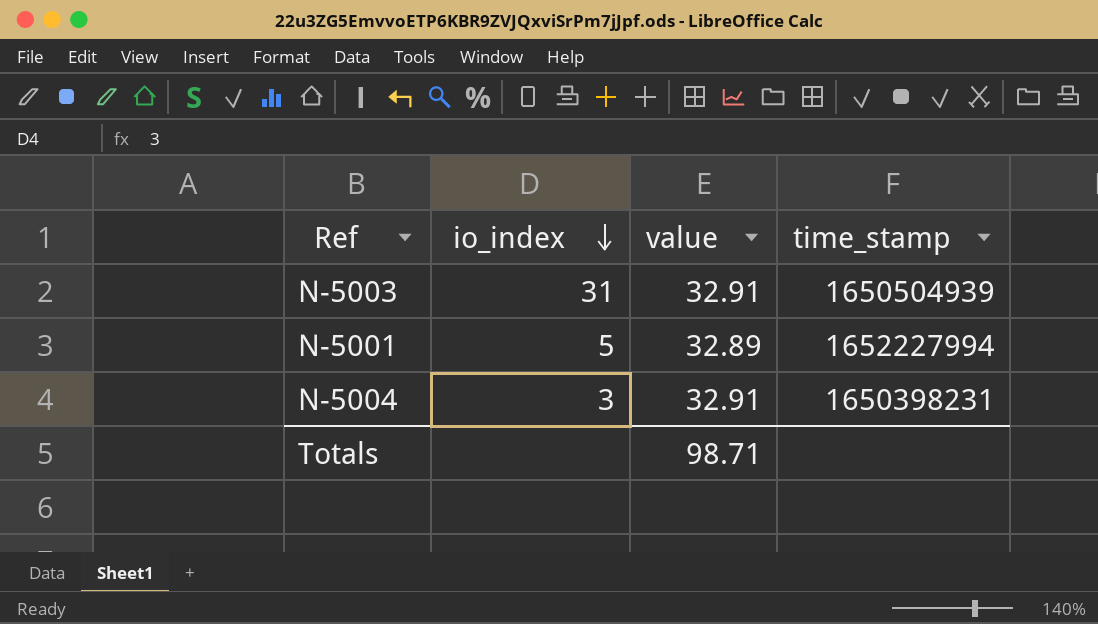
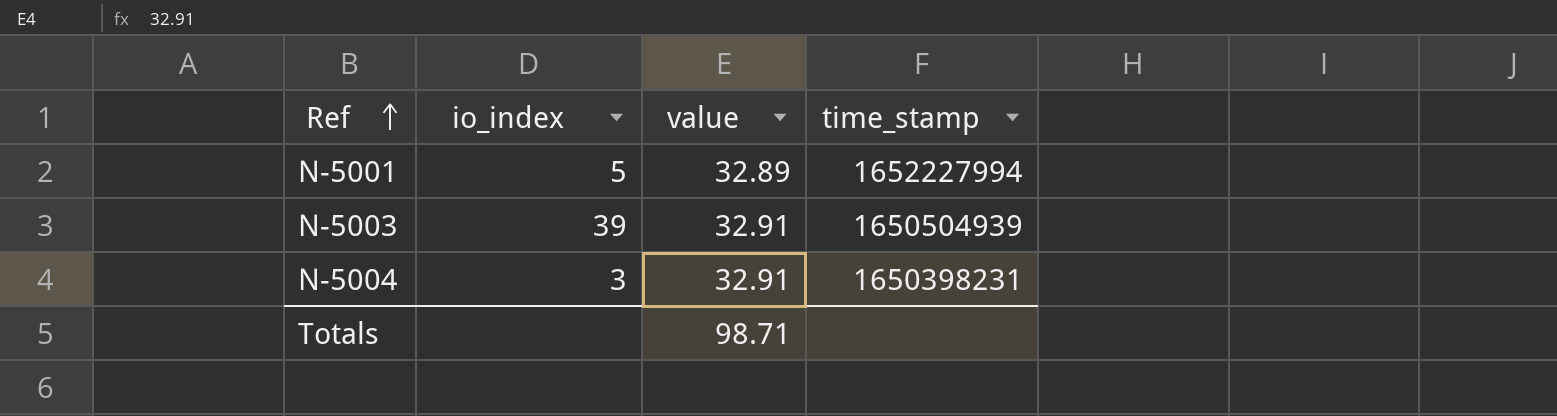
row order: io_index descending -> Ref ascending
N-5003 | io_index: 31 -> 39

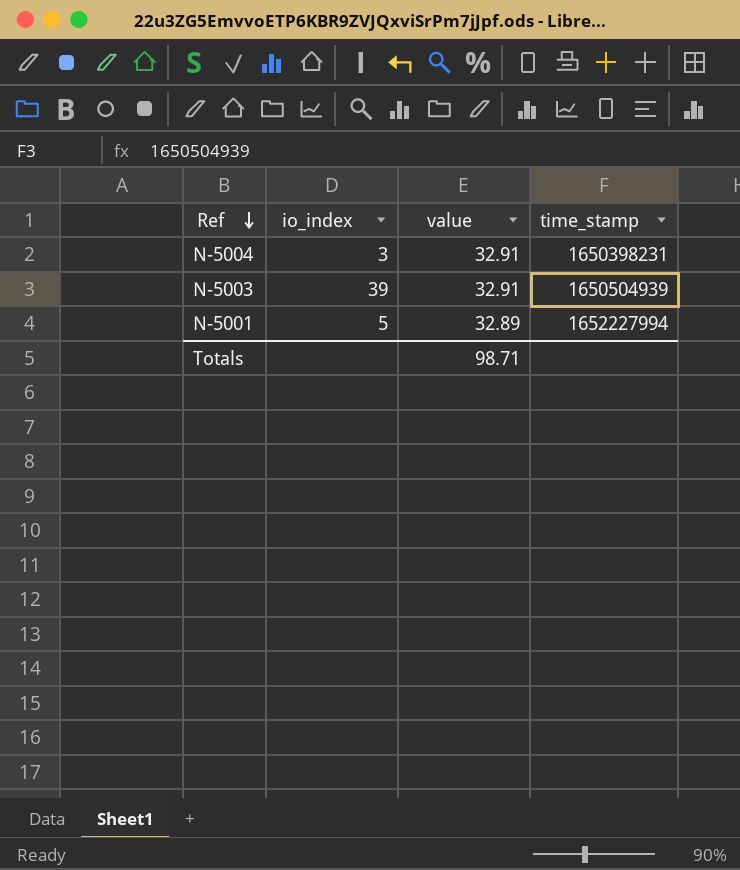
row order: Ref ascending -> Ref descending

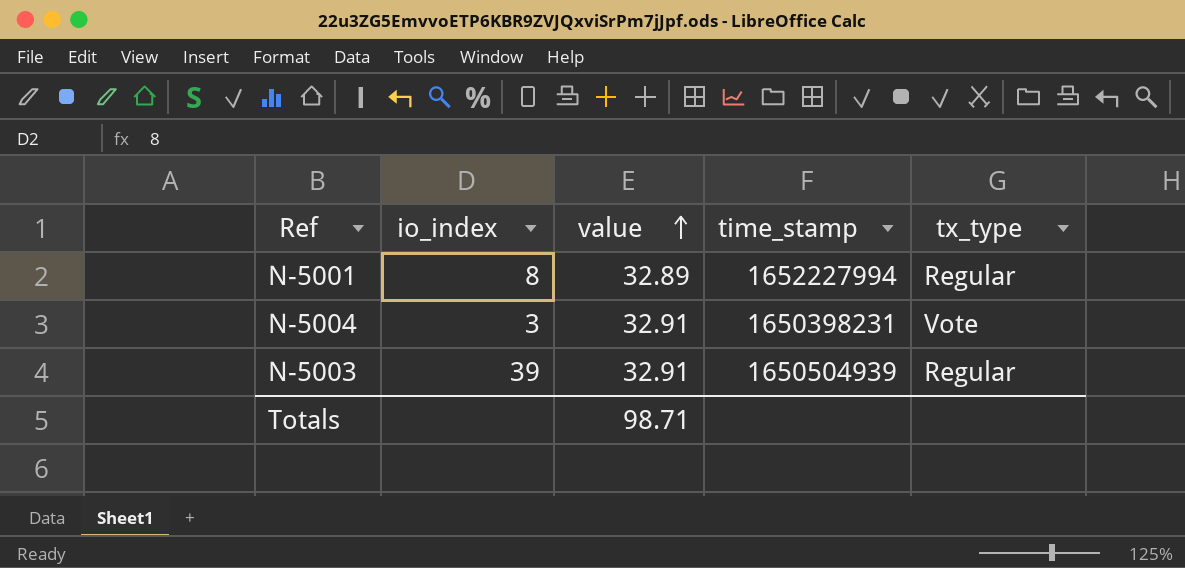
row order: Ref descending -> value ascending
column tx_type | position: none -> 5
N-5001 | io_index: 5 -> 8

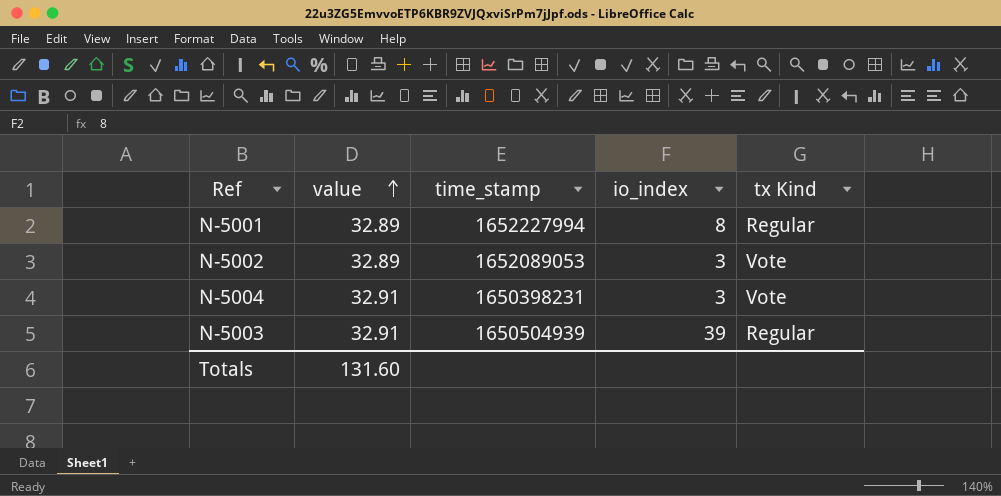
column io_index | position: 2 -> 4
column name: tx_type -> tx Kind
row N-5002: none -> 32.89 | 1652089053 | 3 | Vote
Totals | value: 98.71 -> 131.60

